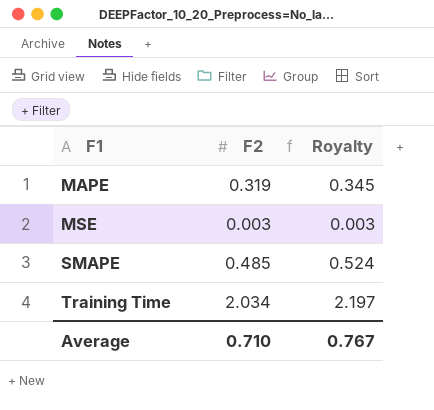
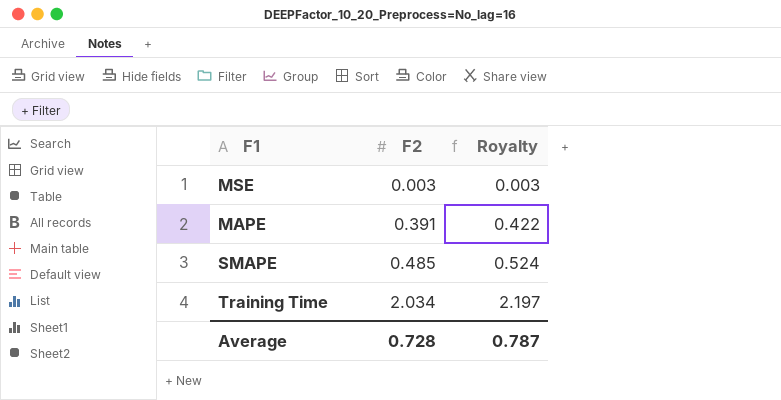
row order: F1 ascending -> F2 ascending
MAPE | F2: 0.319 -> 0.391
MAPE | Royalty: 0.345 -> 0.422
Average | F2: 0.710 -> 0.728
Average | Royalty: 0.767 -> 0.787

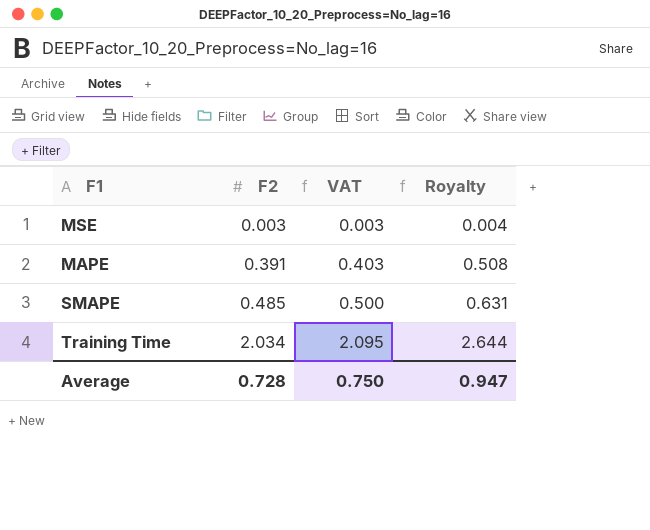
column VAT | formula: none -> [F2] * 1.03
column Royalty | formula: [F2] * 1.08 -> [F2] * 1.3
Average | Royalty: 0.787 -> 0.947

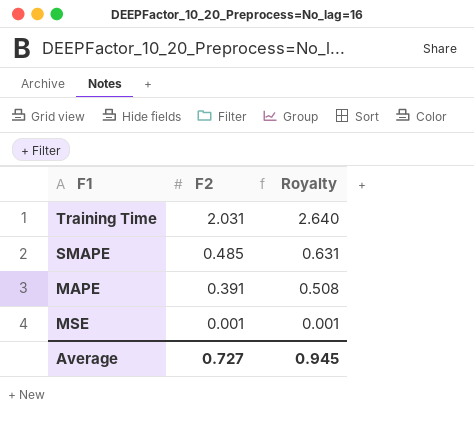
row order: F2 ascending -> F2 descending
column VAT | formula: [F2] * 1.03 -> none
Training Time | F2: 2.034 -> 2.031
Training Time | Royalty: 2.644 -> 2.640
MSE | F2: 0.003 -> 0.001
MSE | Royalty: 0.004 -> 0.001
Average | F2: 0.728 -> 0.727
Average | Royalty: 0.947 -> 0.945

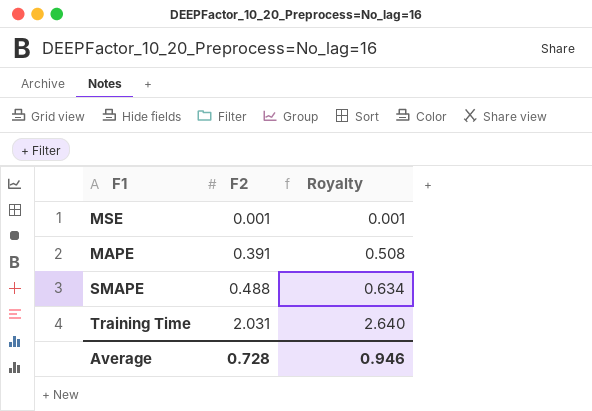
row order: F2 descending -> F2 ascending
SMAPE | F2: 0.485 -> 0.488
SMAPE | Royalty: 0.631 -> 0.634
Average | F2: 0.727 -> 0.728
Average | Royalty: 0.945 -> 0.946

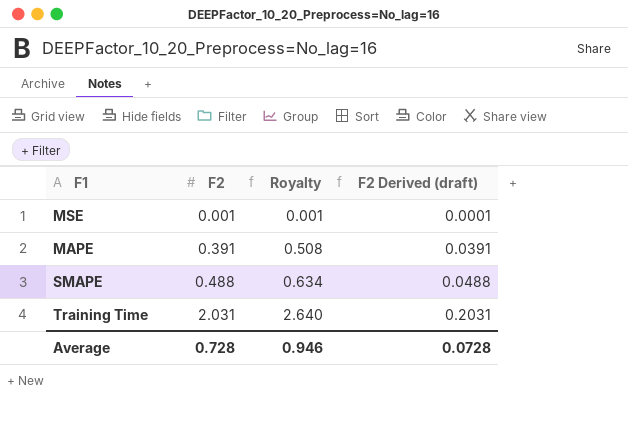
column F2 Derived (draft) | formula: none -> [F2] * 0.1

